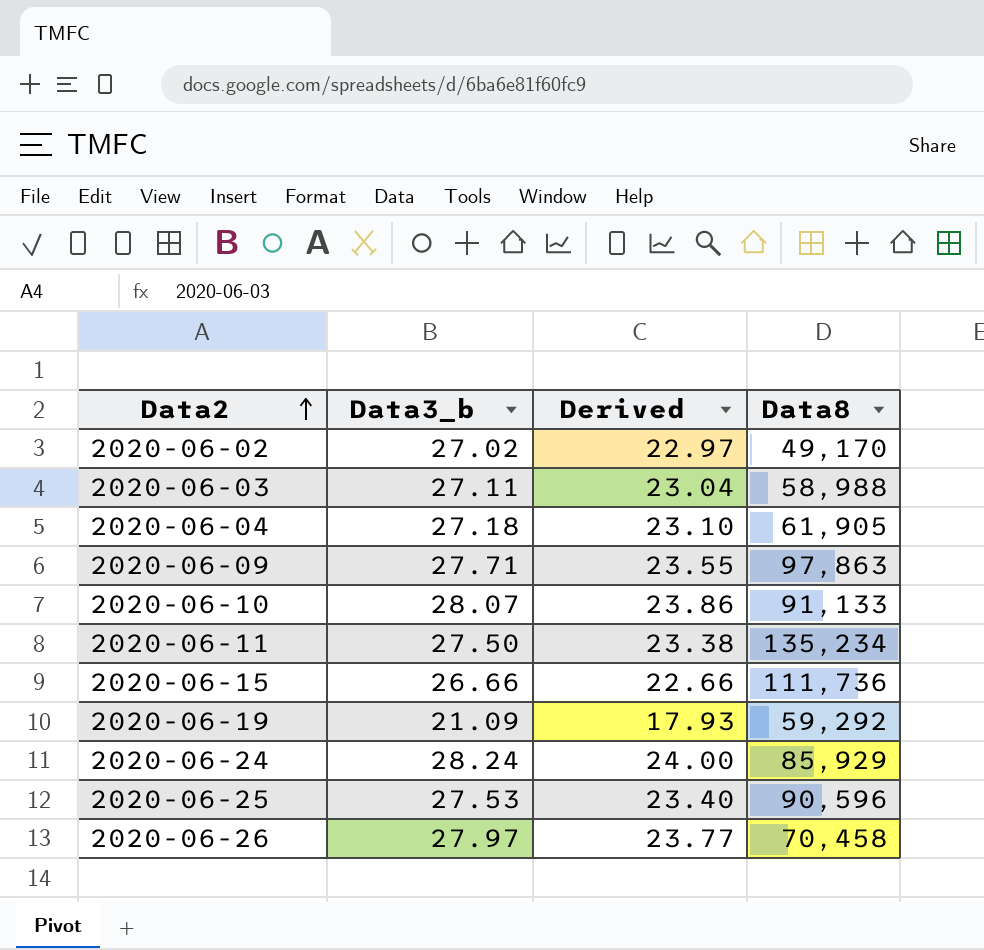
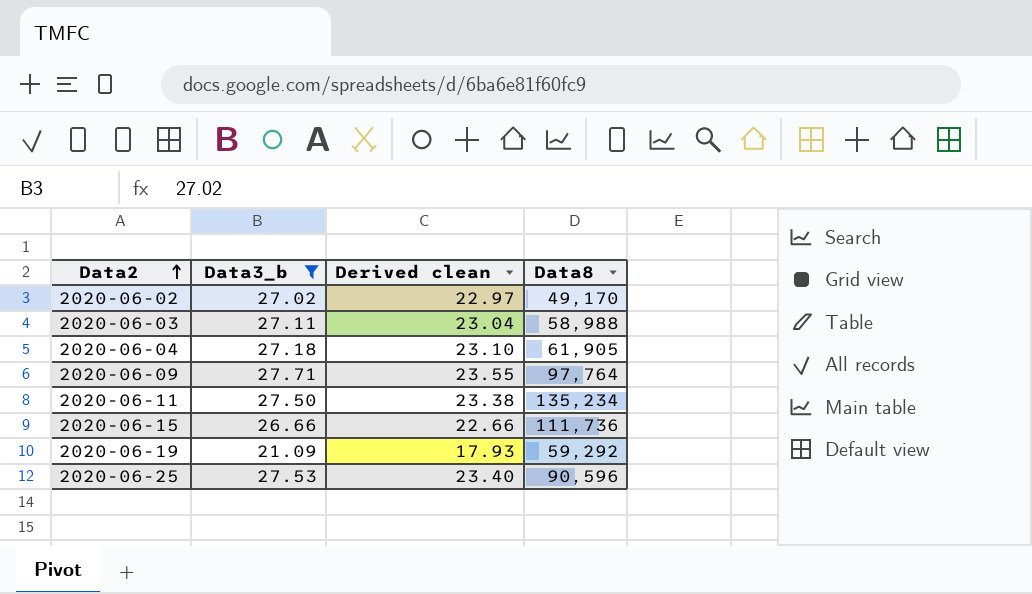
filter: none -> Data3_b <= 27.71
column name: Derived -> Derived clean
2020-06-09 | Data8: 97,863 -> 97,764

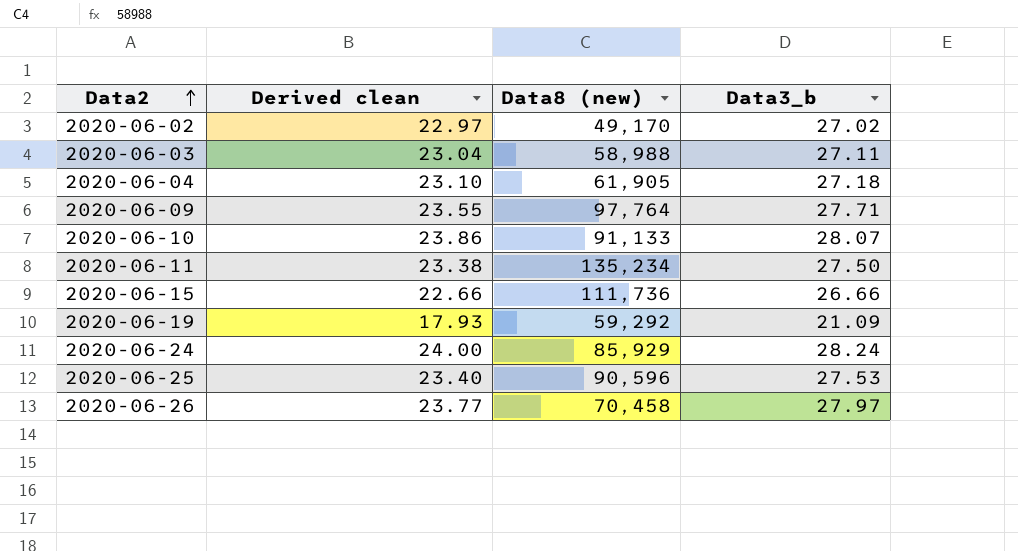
filter: Data3_b <= 27.71 -> none
column name: Data8 -> Data8 (new)
column Data3_b | position: 2 -> 4

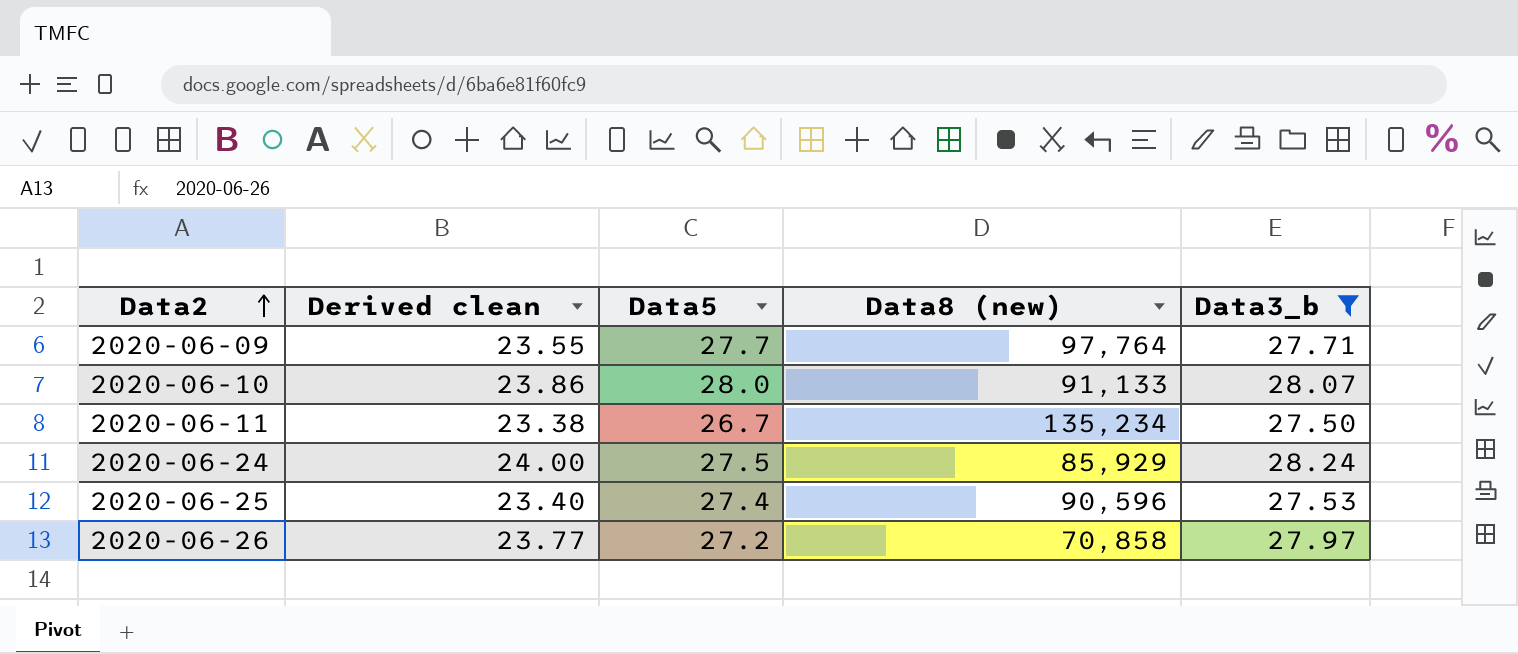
filter: none -> Data3_b >= 27.50
column Data5 | position: none -> 3
2020-06-26 | Data8 (new): 70,458 -> 70,858

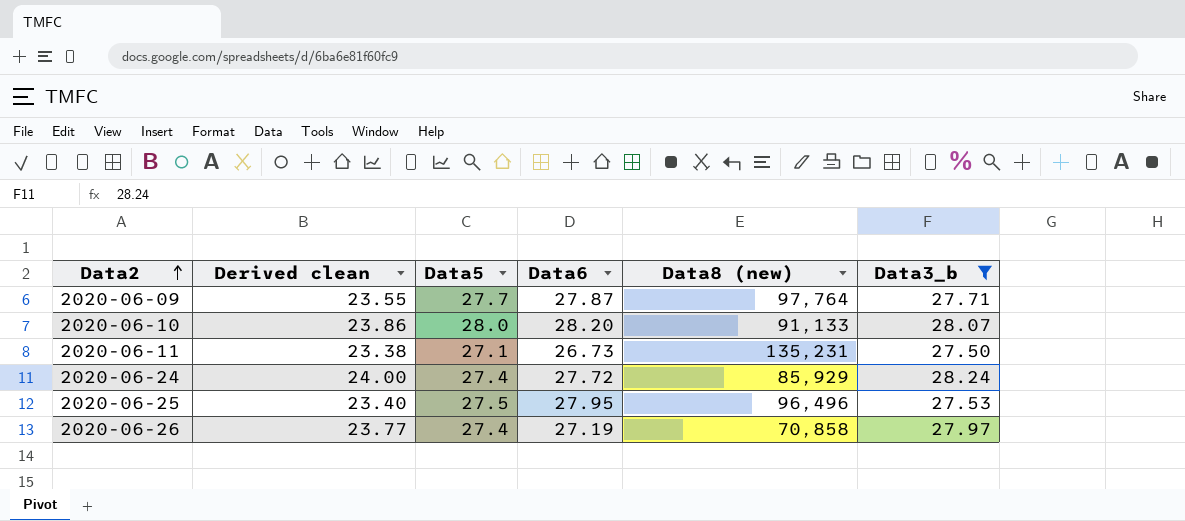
column Data6 | position: none -> 4
2020-06-11 | Data5: 26.7 -> 27.1
2020-06-11 | Data8 (new): 135,234 -> 135,231
2020-06-24 | Data5: 27.5 -> 27.4
2020-06-25 | Data5: 27.4 -> 27.5
2020-06-25 | Data8 (new): 90,596 -> 96,496
2020-06-26 | Data5: 27.2 -> 27.4

